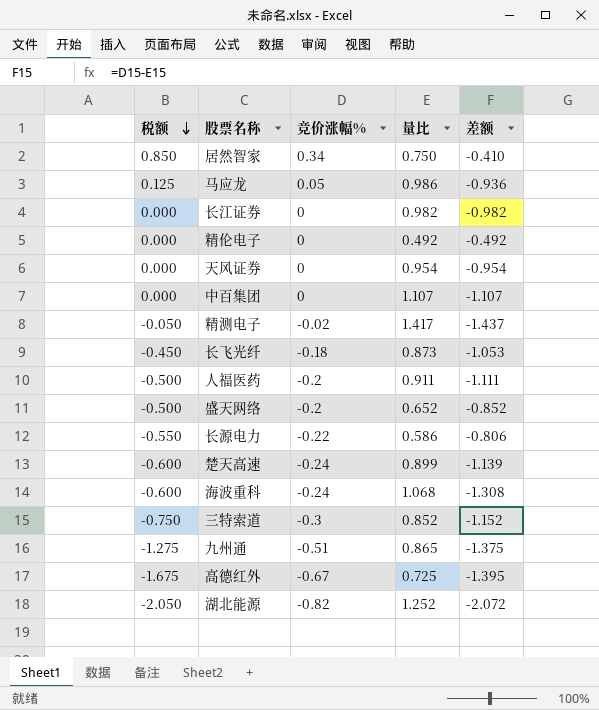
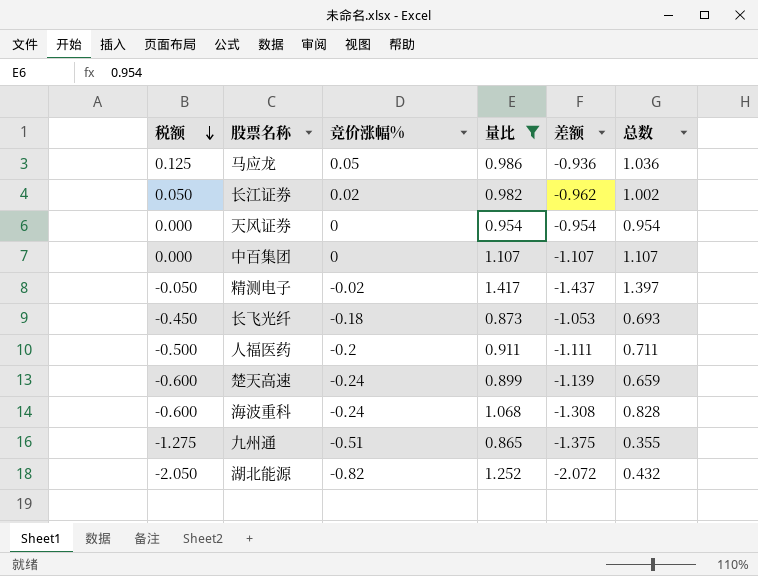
filter: none -> 量比 >= 0.865
column 总数 | formula: none -> [竞价涨幅%] + [量比]
长江证券 | 税额: 0.000 -> 0.050
长江证券 | 竞价涨幅%: 0 -> 0.02
长江证券 | 差额: -0.982 -> -0.962

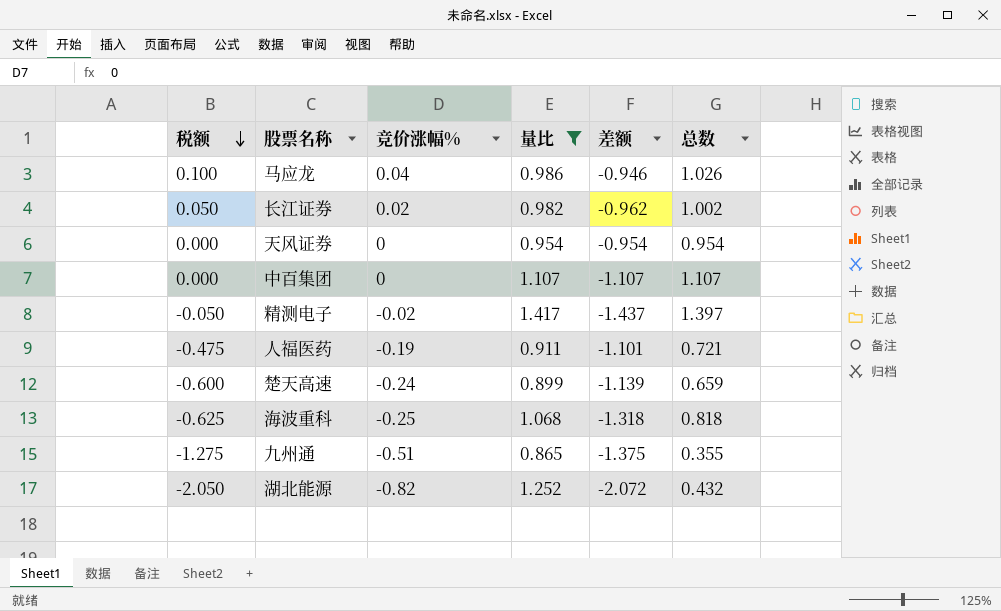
row 长飞光纤: -0.450 | -0.18 | 0.873 | -1.053 | 0.693 -> none
马应龙 | 税额: 0.125 -> 0.100
马应龙 | 竞价涨幅%: 0.05 -> 0.04
马应龙 | 差额: -0.936 -> -0.946
马应龙 | 总数: 1.036 -> 1.026
人福医药 | 税额: -0.500 -> -0.475
人福医药 | 竞价涨幅%: -0.2 -> -0.19
人福医药 | 差额: -1.111 -> -1.101
人福医药 | 总数: 0.711 -> 0.721
海波重科 | 税额: -0.600 -> -0.625
海波重科 | 竞价涨幅%: -0.24 -> -0.25
海波重科 | 差额: -1.308 -> -1.318
海波重科 | 总数: 0.828 -> 0.818

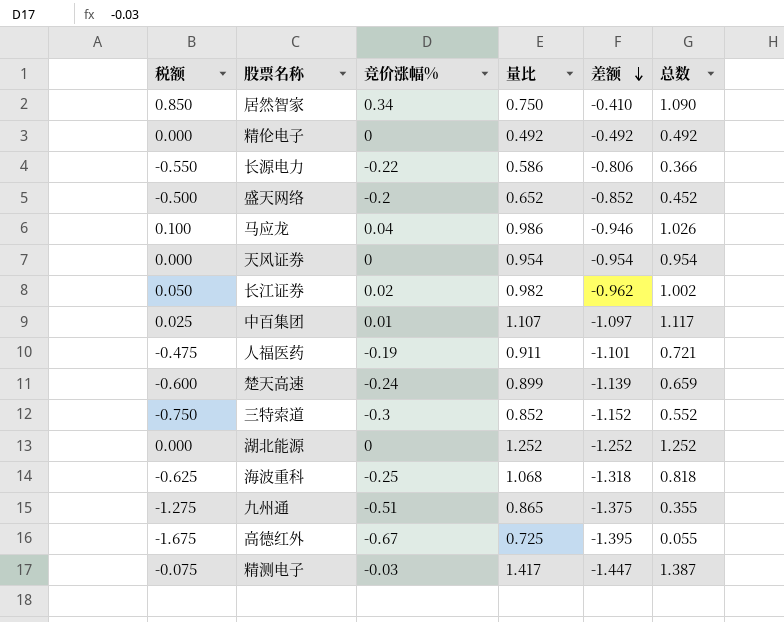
filter: 量比 >= 0.865 -> none
row order: 税额 descending -> 差额 descending
中百集团 | 税额: 0.000 -> 0.025
中百集团 | 竞价涨幅%: 0 -> 0.01
中百集团 | 差额: -1.107 -> -1.097
中百集团 | 总数: 1.107 -> 1.117
湖北能源 | 税额: -2.050 -> 0.000
湖北能源 | 竞价涨幅%: -0.82 -> 0
湖北能源 | 差额: -2.072 -> -1.252
湖北能源 | 总数: 0.432 -> 1.252
精测电子 | 税额: -0.050 -> -0.075
精测电子 | 竞价涨幅%: -0.02 -> -0.03
精测电子 | 差额: -1.437 -> -1.447
精测电子 | 总数: 1.397 -> 1.387

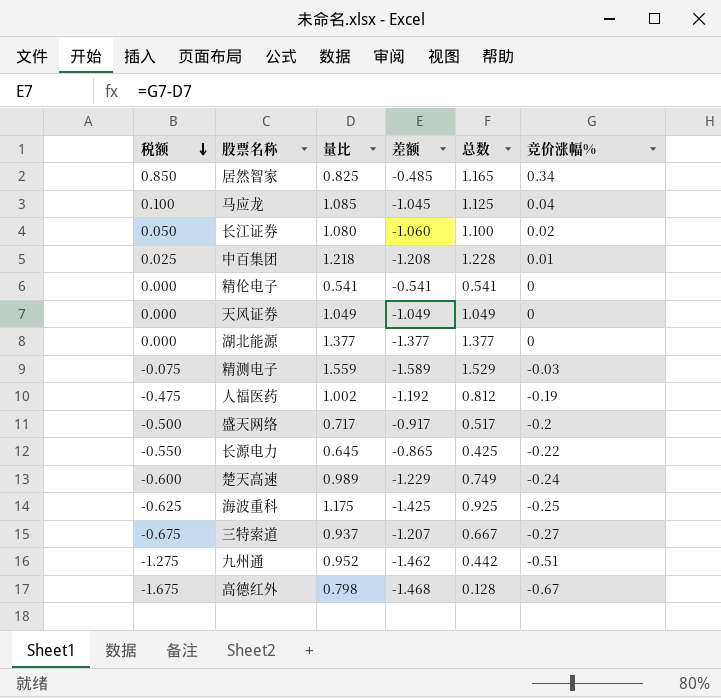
row order: 差额 descending -> 税额 descending
column 竞价涨幅% | position: 3 -> 6
居然智家 | 量比: 0.750 -> 0.825
居然智家 | 差额: -0.410 -> -0.485
居然智家 | 总数: 1.090 -> 1.165
马应龙 | 量比: 0.986 -> 1.085
马应龙 | 差额: -0.946 -> -1.045
马应龙 | 总数: 1.026 -> 1.125
长江证券 | 量比: 0.982 -> 1.080
长江证券 | 差额: -0.962 -> -1.060
长江证券 | 总数: 1.002 -> 1.100
中百集团 | 量比: 1.107 -> 1.218
中百集团 | 差额: -1.097 -> -1.208
中百集团 | 总数: 1.117 -> 1.228
精伦电子 | 量比: 0.492 -> 0.541
精伦电子 | 差额: -0.492 -> -0.541
精伦电子 | 总数: 0.492 -> 0.541
天风证券 | 量比: 0.954 -> 1.049
天风证券 | 差额: -0.954 -> -1.049
天风证券 | 总数: 0.954 -> 1.049
湖北能源 | 量比: 1.252 -> 1.377
湖北能源 | 差额: -1.252 -> -1.377
湖北能源 | 总数: 1.252 -> 1.377
精测电子 | 量比: 1.417 -> 1.559
精测电子 | 差额: -1.447 -> -1.589
精测电子 | 总数: 1.387 -> 1.529
人福医药 | 量比: 0.911 -> 1.002
人福医药 | 差额: -1.101 -> -1.192
人福医药 | 总数: 0.721 -> 0.812
盛天网络 | 量比: 0.652 -> 0.717
盛天网络 | 差额: -0.852 -> -0.917
盛天网络 | 总数: 0.452 -> 0.517
长源电力 | 量比: 0.586 -> 0.645
长源电力 | 差额: -0.806 -> -0.865
长源电力 | 总数: 0.366 -> 0.425
楚天高速 | 量比: 0.899 -> 0.989
楚天高速 | 差额: -1.139 -> -1.229
楚天高速 | 总数: 0.659 -> 0.749
海波重科 | 量比: 1.068 -> 1.175
海波重科 | 差额: -1.318 -> -1.425
海波重科 | 总数: 0.818 -> 0.925
三特索道 | 税额: -0.750 -> -0.675
三特索道 | 量比: 0.852 -> 0.937
三特索道 | 差额: -1.152 -> -1.207
三特索道 | 总数: 0.552 -> 0.667
三特索道 | 竞价涨幅%: -0.3 -> -0.27
九州通 | 量比: 0.865 -> 0.952
九州通 | 差额: -1.375 -> -1.462
九州通 | 总数: 0.355 -> 0.442
高德红外 | 量比: 0.725 -> 0.798
高德红外 | 差额: -1.395 -> -1.468
高德红外 | 总数: 0.055 -> 0.128

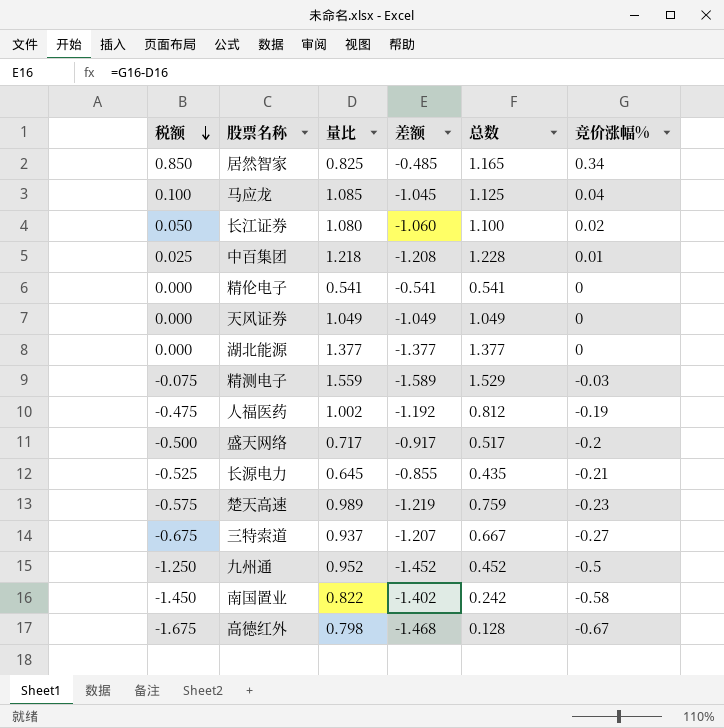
row 海波重科: -0.625 | 1.175 | -1.425 | 0.925 | -0.25 -> none
长源电力 | 税额: -0.550 -> -0.525
长源电力 | 差额: -0.865 -> -0.855
长源电力 | 总数: 0.425 -> 0.435
长源电力 | 竞价涨幅%: -0.22 -> -0.21
楚天高速 | 税额: -0.600 -> -0.575
楚天高速 | 差额: -1.229 -> -1.219
楚天高速 | 总数: 0.749 -> 0.759
楚天高速 | 竞价涨幅%: -0.24 -> -0.23
九州通 | 税额: -1.275 -> -1.250
九州通 | 差额: -1.462 -> -1.452
九州通 | 总数: 0.442 -> 0.452
九州通 | 竞价涨幅%: -0.51 -> -0.5
row 南国置业: none -> -1.450 | 0.822 | -1.402 | 0.242 | -0.58

